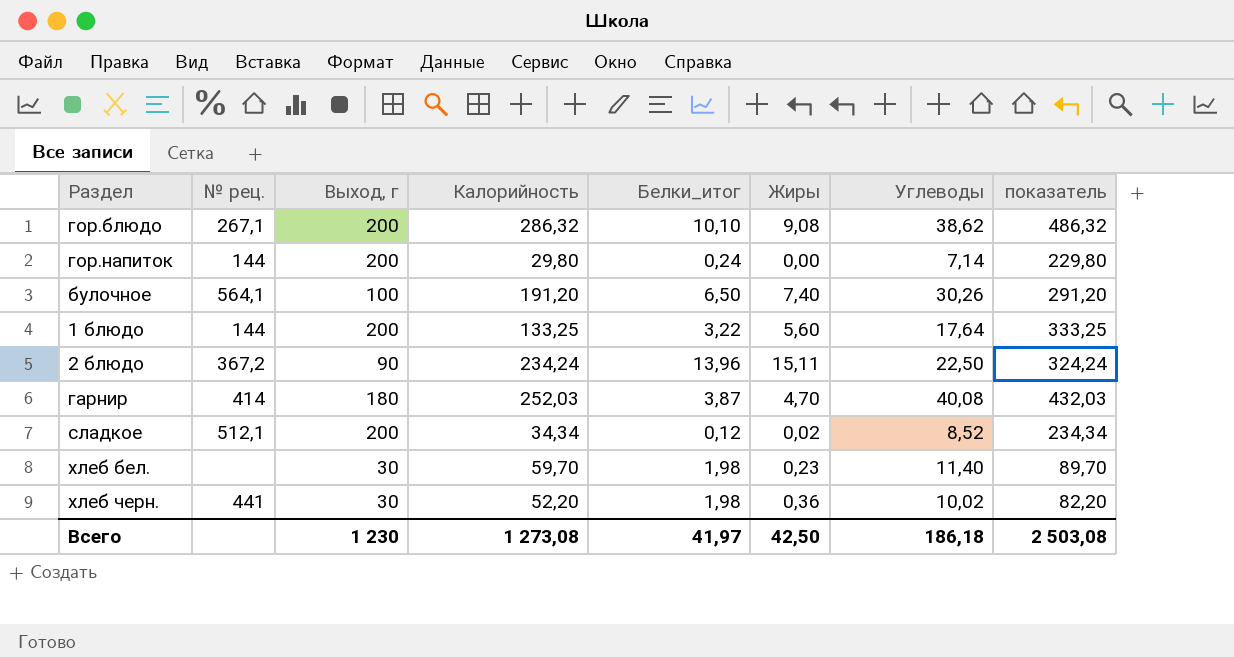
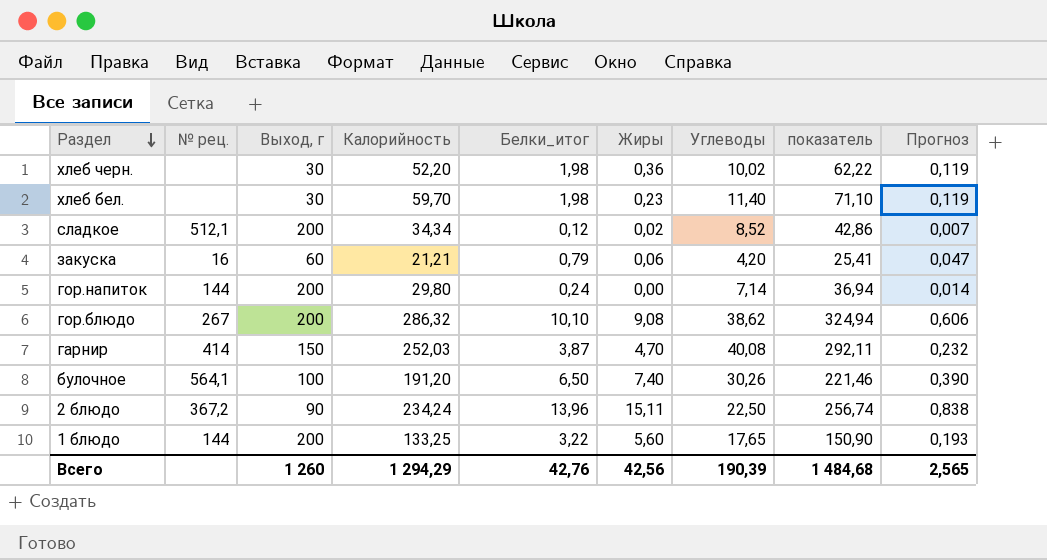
row order: none -> Раздел descending
column показатель | formula: [Выход, г] + [Калорийность] -> [Калорийность] + [Углеводы]
column Прогноз | formula: none -> [Белки_итог] * 0,06
хлеб черн. | № рец.: 441 -> none
row закуска: none -> 16 | 60 | 21,21 | 0,79 | 0,06 | 4,20 | 25,41 | 0,047
гор.блюдо | № рец.: 267,1 -> 267
гарнир | Выход, г: 180 -> 150
1 блюдо | Углеводы: 17,64 -> 17,65
Всего | Выход, г: 1 230 -> 1 260
Всего | Калорийность: 1 273,08 -> 1 294,29
Всего | Белки_итог: 41,97 -> 42,76
Всего | Жиры: 42,50 -> 42,56
Всего | Углеводы: 186,18 -> 190,39
Всего | показатель: 2 503,08 -> 1 484,68

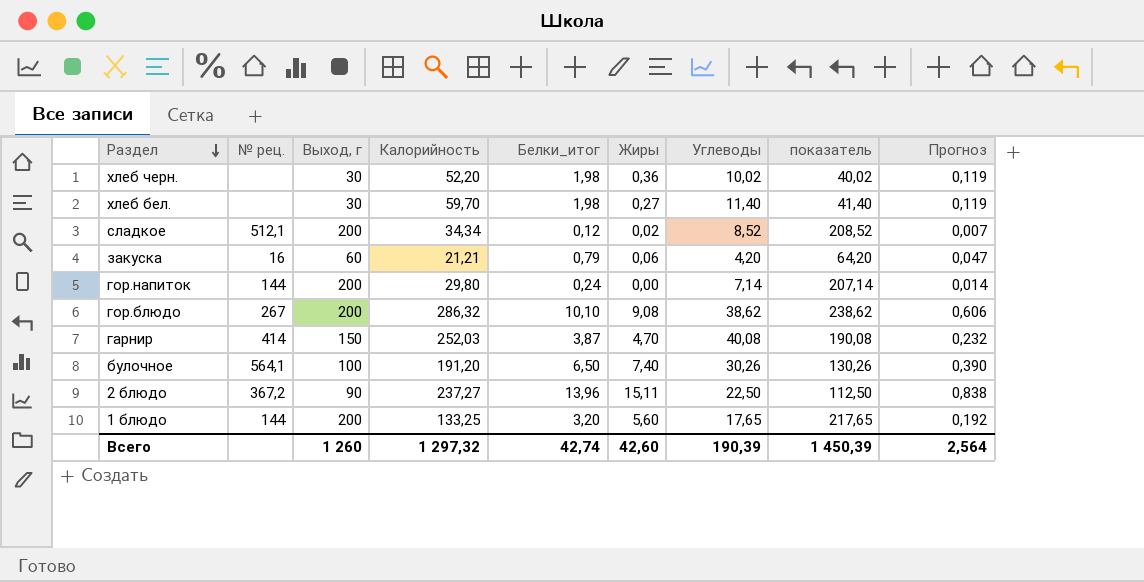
column показатель | formula: [Калорийность] + [Углеводы] -> [Выход, г] + [Углеводы]
хлеб бел. | Жиры: 0,23 -> 0,27
2 блюдо | Калорийность: 234,24 -> 237,27
1 блюдо | Белки_итог: 3,22 -> 3,20
1 блюдо | Прогноз: 0,193 -> 0,192
Всего | Калорийность: 1 294,29 -> 1 297,32
Всего | Белки_итог: 42,76 -> 42,74
Всего | Жиры: 42,56 -> 42,60
Всего | показатель: 1 484,68 -> 1 450,39
Всего | Прогноз: 2,565 -> 2,564

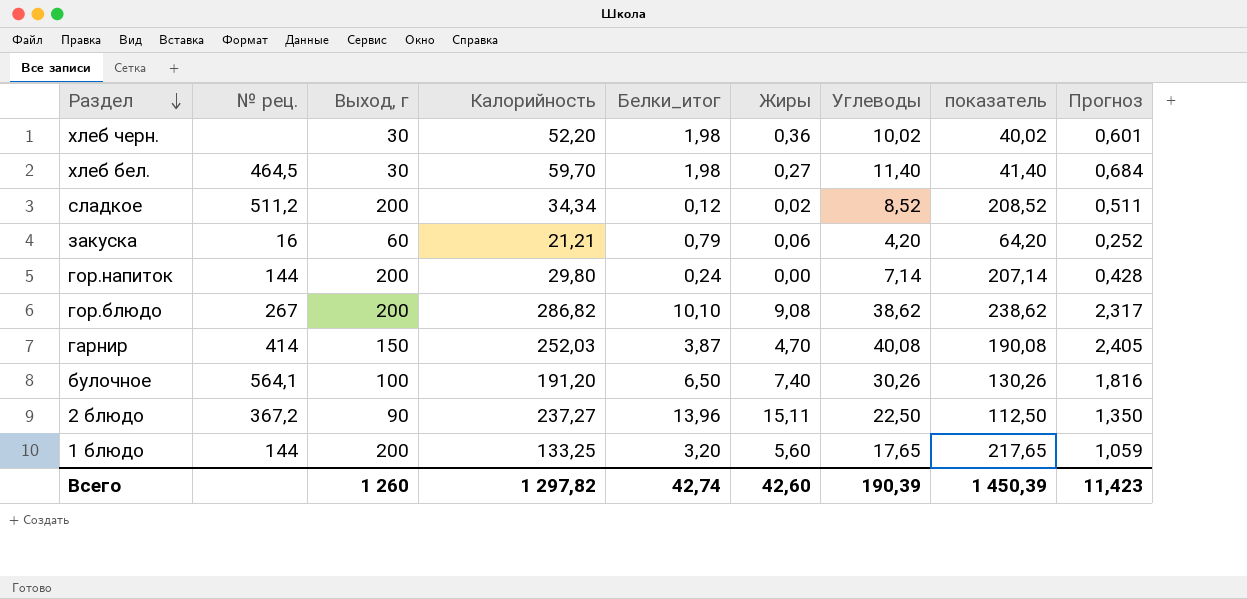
column Прогноз | formula: [Белки_итог] * 0,06 -> [Углеводы] * 0,06
хлеб бел. | № рец.: none -> 464,5
сладкое | № рец.: 512,1 -> 511,2
гор.блюдо | Калорийность: 286,32 -> 286,82
Всего | Калорийность: 1 297,32 -> 1 297,82
Всего | Прогноз: 2,564 -> 11,423

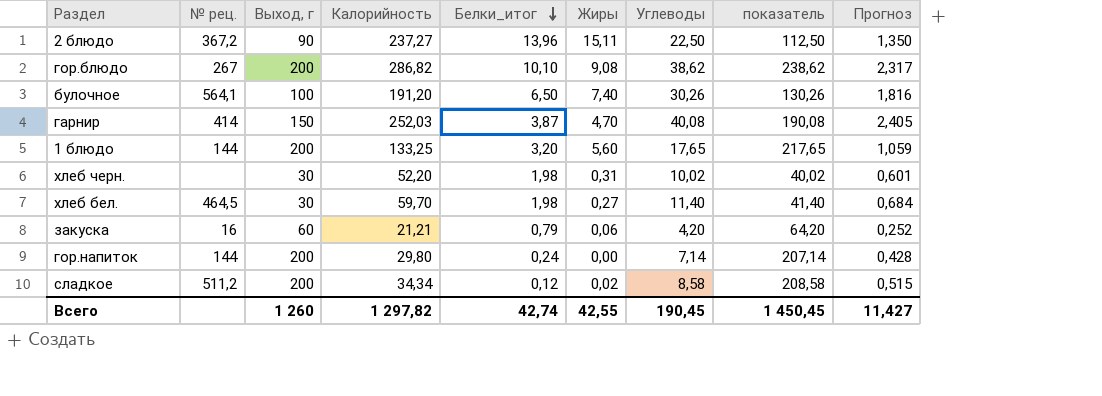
row order: Раздел descending -> Белки_итог descending
хлеб черн. | Жиры: 0,36 -> 0,31
сладкое | Углеводы: 8,52 -> 8,58
сладкое | показатель: 208,52 -> 208,58
сладкое | Прогноз: 0,511 -> 0,515
Всего | Жиры: 42,60 -> 42,55
Всего | Углеводы: 190,39 -> 190,45
Всего | показатель: 1 450,39 -> 1 450,45
Всего | Прогноз: 11,423 -> 11,427

